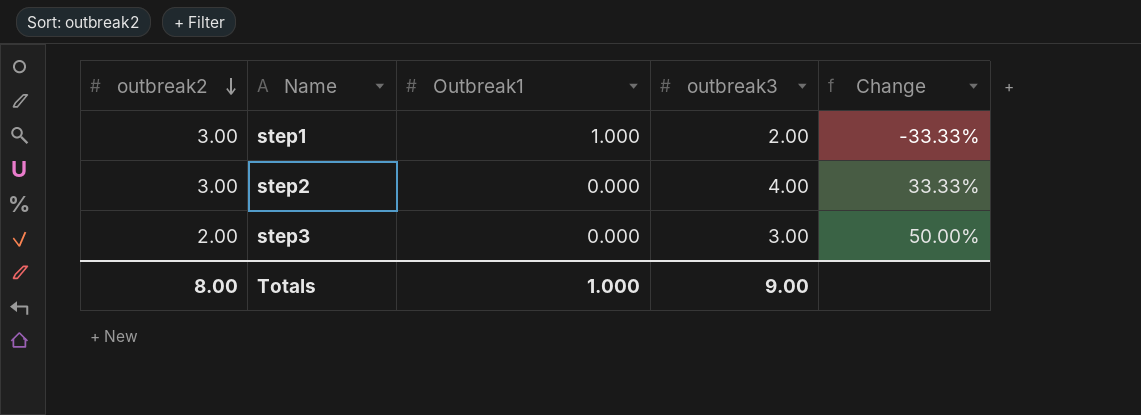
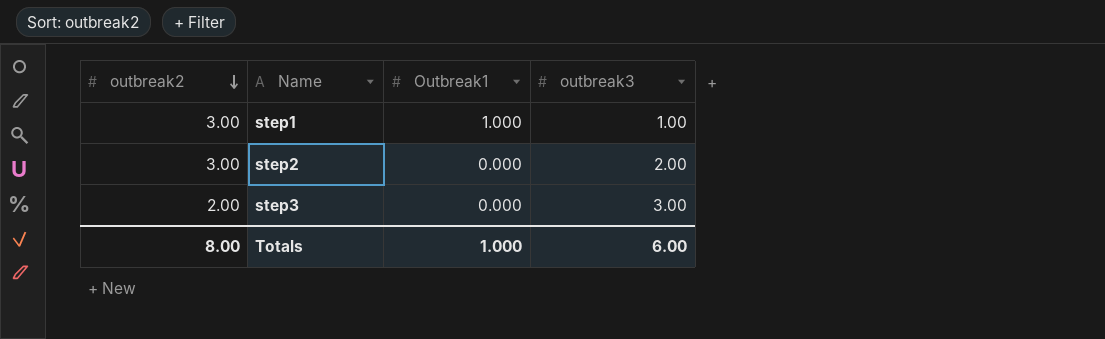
column Change | formula: ([outbreak3] - [outbreak2]) / [outbreak2] -> none
step1 | outbreak3: 2.00 -> 1.00
step2 | outbreak3: 4.00 -> 2.00
Totals | outbreak3: 9.00 -> 6.00

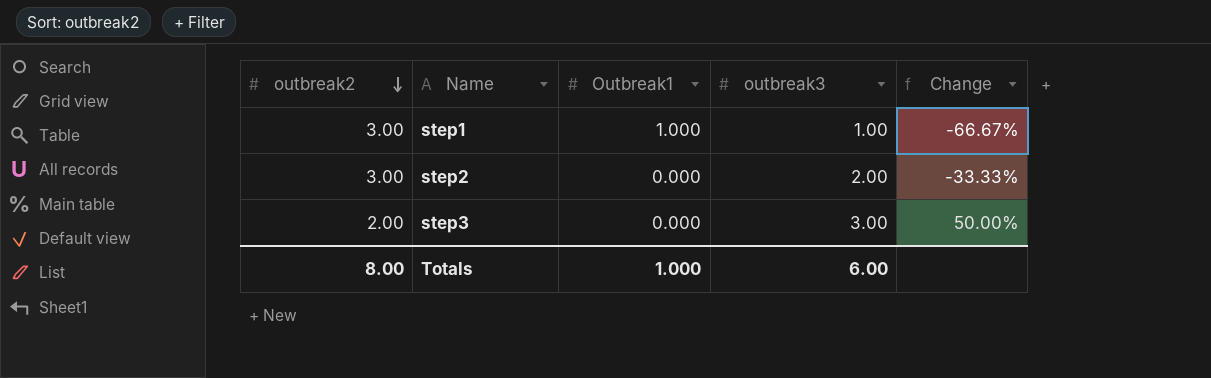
column Change | formula: none -> ([outbreak3] - [outbreak2]) / [outbreak2]

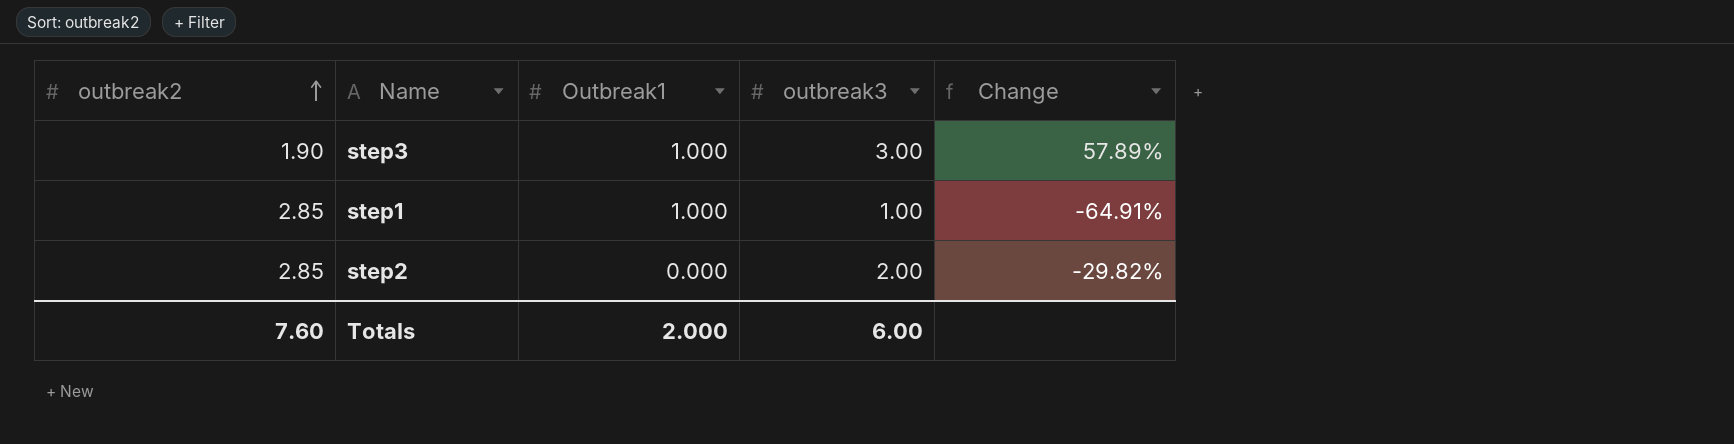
row order: outbreak2 descending -> outbreak2 ascending
step3 | outbreak2: 2.00 -> 1.90
step3 | Outbreak1: 0.000 -> 1.000
step3 | Change: 50.00% -> 57.89%
step1 | outbreak2: 3.00 -> 2.85
step1 | Change: -66.67% -> -64.91%
step2 | outbreak2: 3.00 -> 2.85
step2 | Change: -33.33% -> -29.82%
Totals | outbreak2: 8.00 -> 7.60
Totals | Outbreak1: 1.000 -> 2.000

